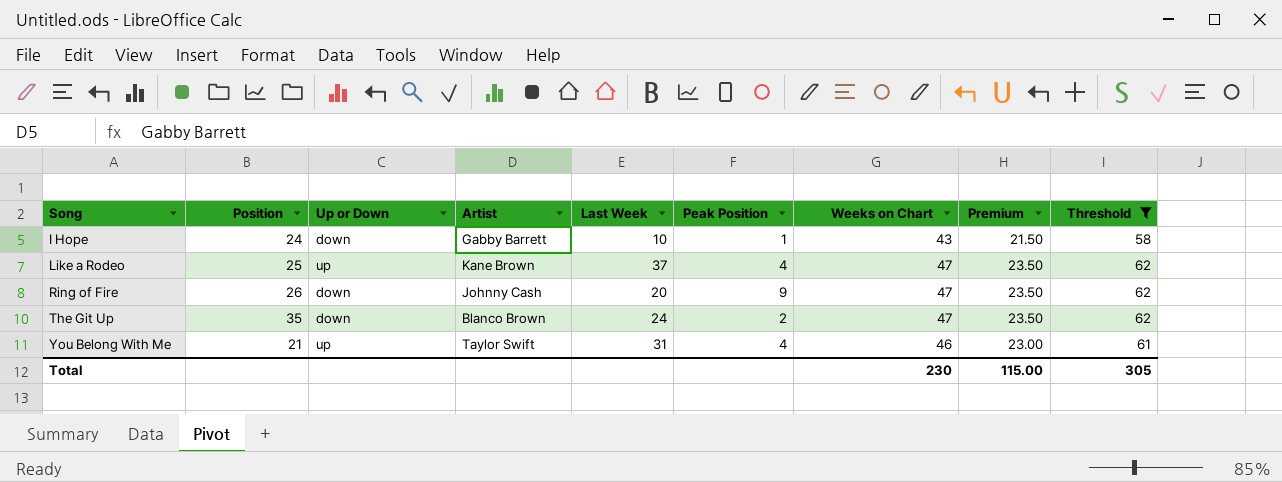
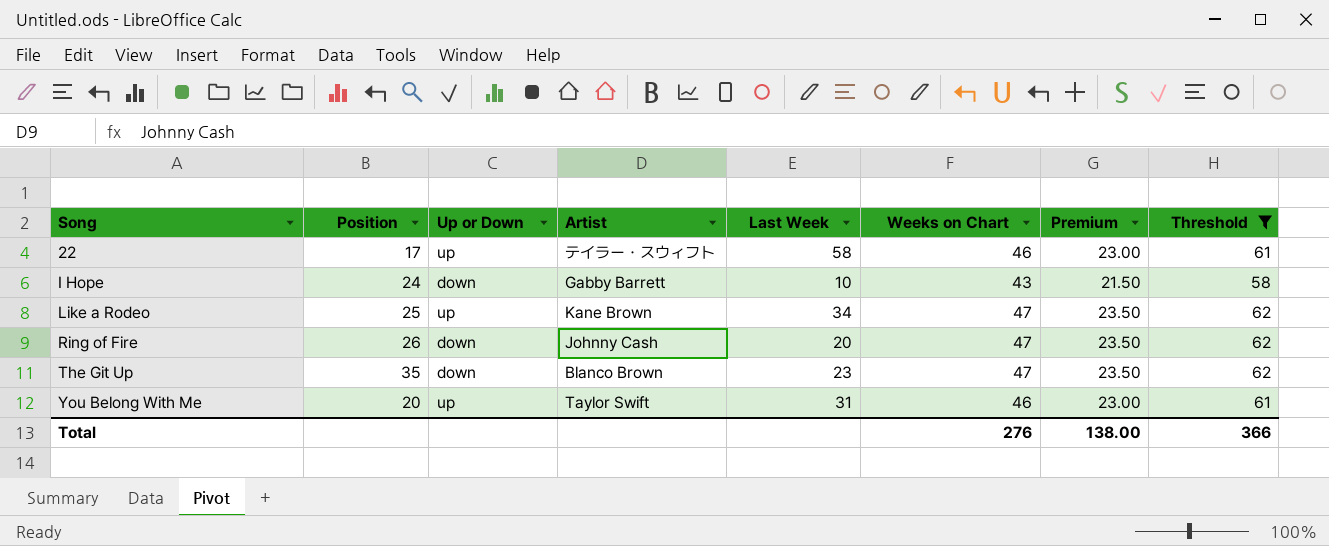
column Peak Position | position: 6 -> none
row 22: none -> 17 | up | テイラー・スウィフト | 58 | 46 | 23.00 | 61
Like a Rodeo | Last Week: 37 -> 34
The Git Up | Last Week: 24 -> 23
You Belong With Me | Position: 21 -> 20
Total | Weeks on Chart: 230 -> 276
Total | Premium: 115.00 -> 138.00
Total | Threshold: 305 -> 366

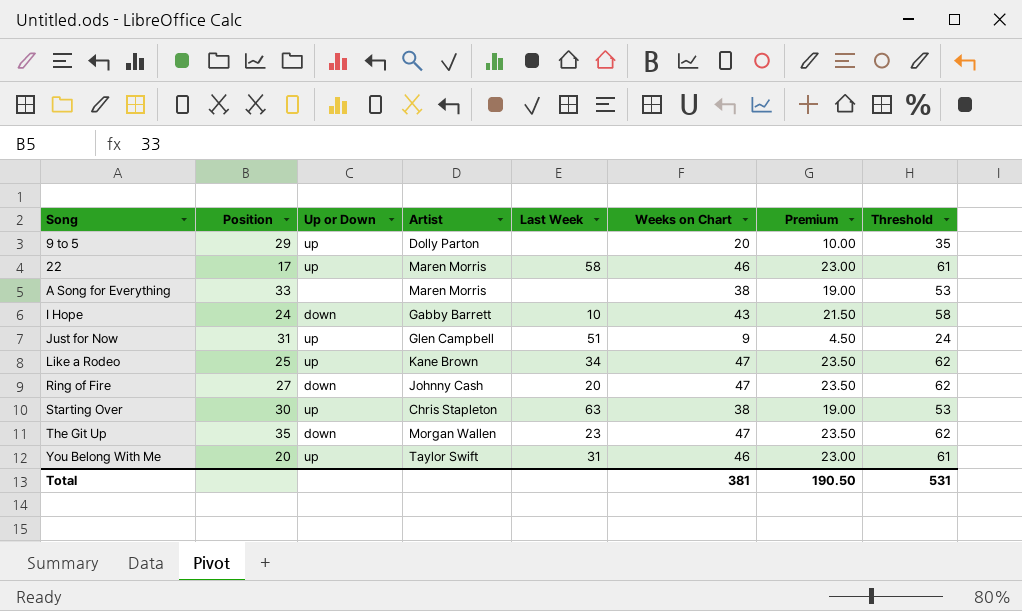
filter: Threshold >= 58 -> none
22 | Artist: テイラー・スウィフト -> Maren Morris
Ring of Fire | Position: 26 -> 27
The Git Up | Artist: Blanco Brown -> Morgan Wallen
Total | Weeks on Chart: 276 -> 381
Total | Premium: 138.00 -> 190.50
Total | Threshold: 366 -> 531

